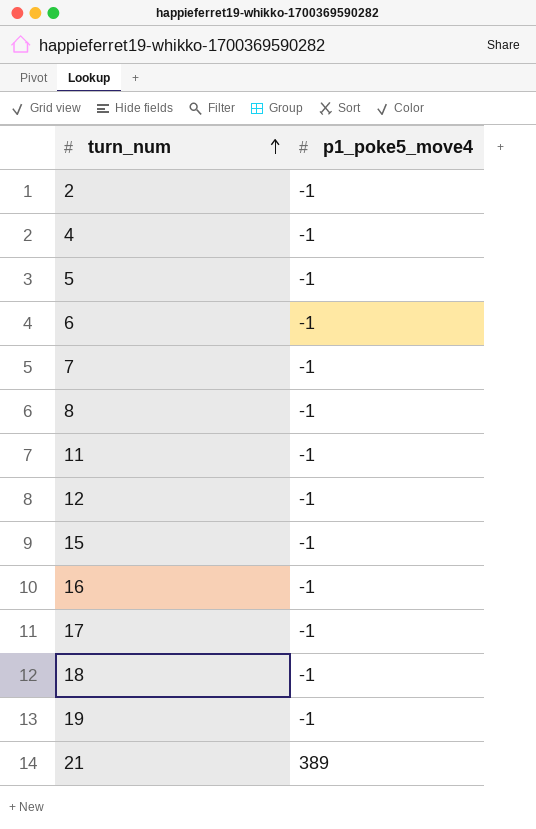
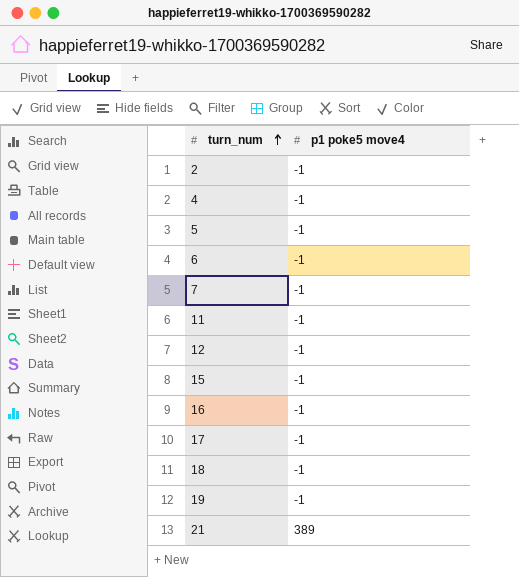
column name: p1_poke5_move4 -> p1 poke5 move4
row 8: -1 -> none

